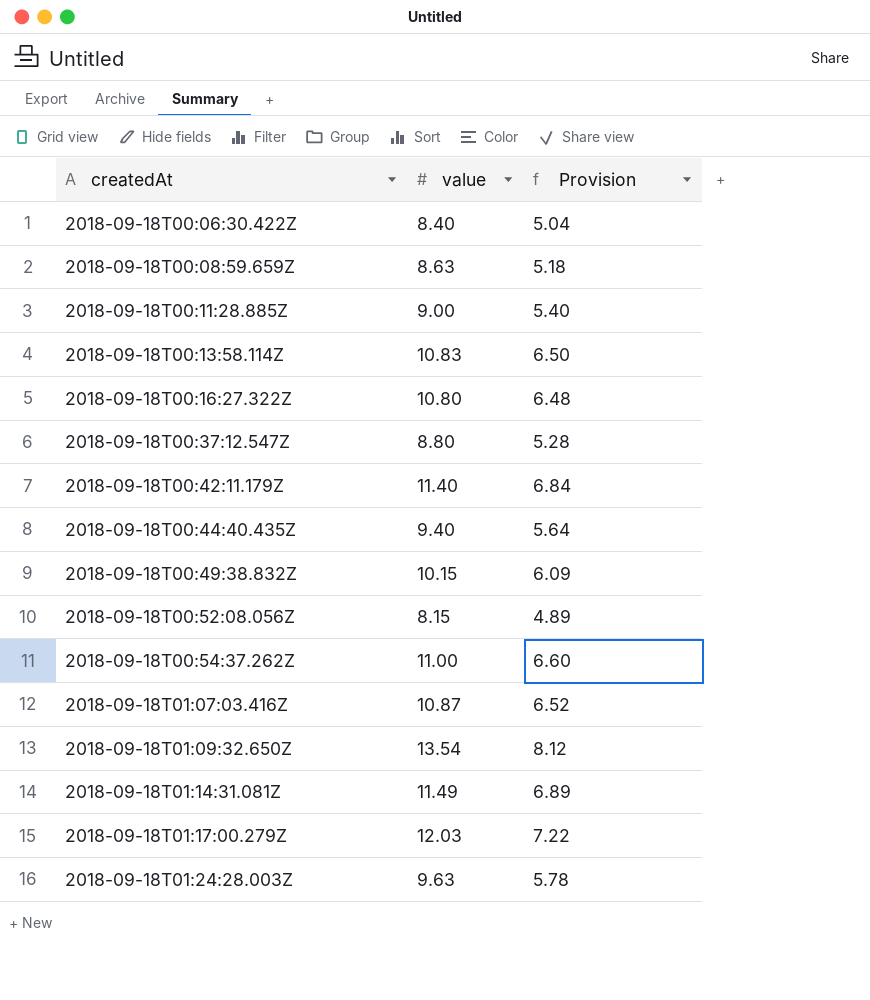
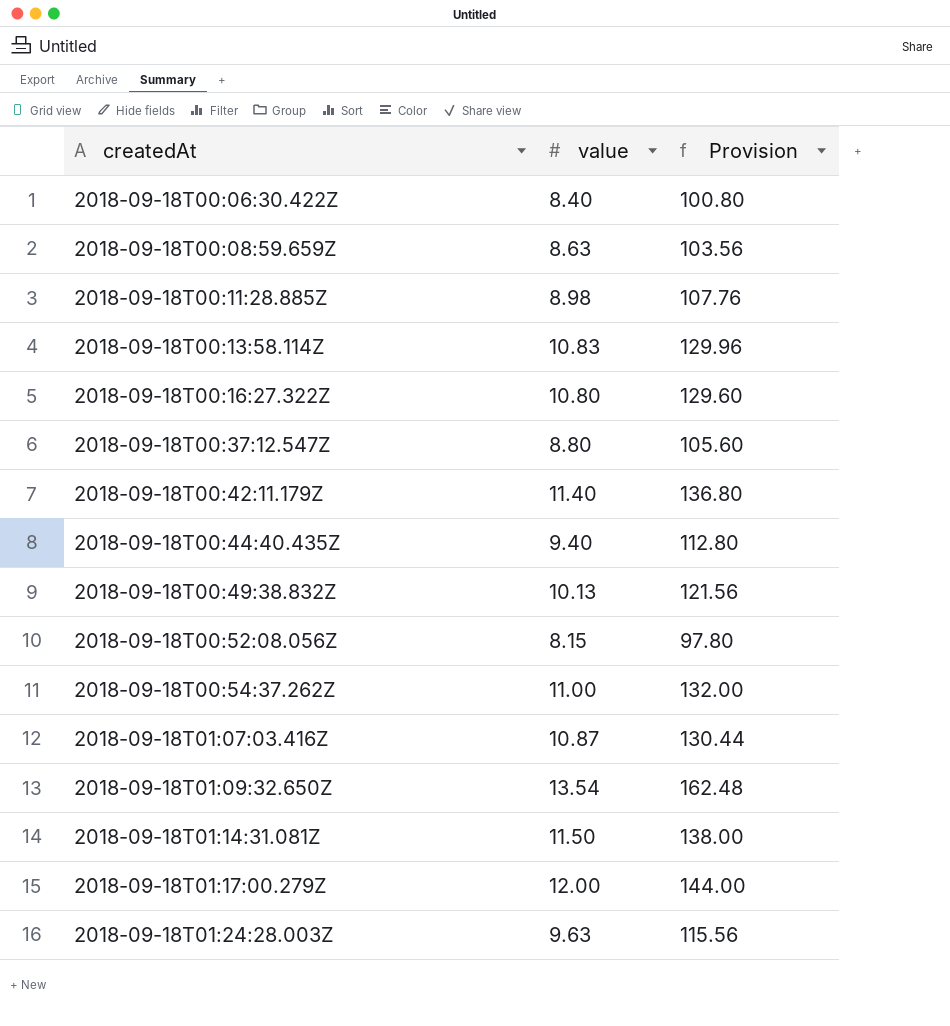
column Provision | formula: [value] * 0.6 -> [value] * 12
2018-09-18T00:11:28.885Z | value: 9.00 -> 8.98
2018-09-18T00:49:38.832Z | value: 10.15 -> 10.13
2018-09-18T01:14:31.081Z | value: 11.49 -> 11.50
2018-09-18T01:17:00.279Z | value: 12.03 -> 12.00

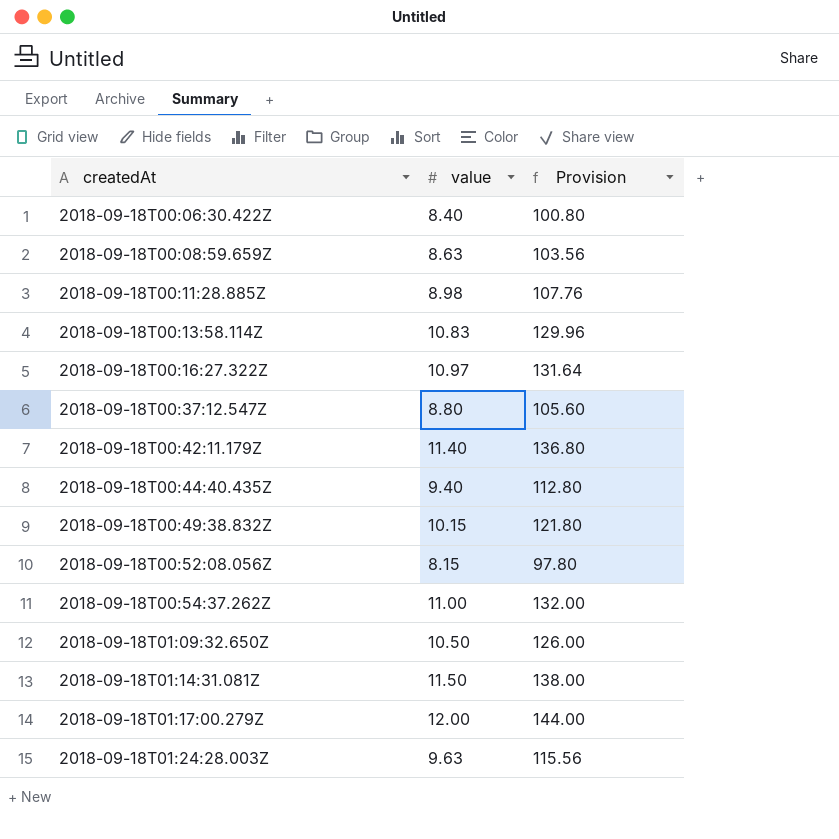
row 2018-09-18T01:07:03.416Z: 10.87 | 130.44 -> none
2018-09-18T00:16:27.322Z | value: 10.80 -> 10.97
2018-09-18T00:16:27.322Z | Provision: 129.60 -> 131.64
2018-09-18T00:49:38.832Z | value: 10.13 -> 10.15
2018-09-18T00:49:38.832Z | Provision: 121.56 -> 121.80
2018-09-18T01:09:32.650Z | value: 13.54 -> 10.50
2018-09-18T01:09:32.650Z | Provision: 162.48 -> 126.00

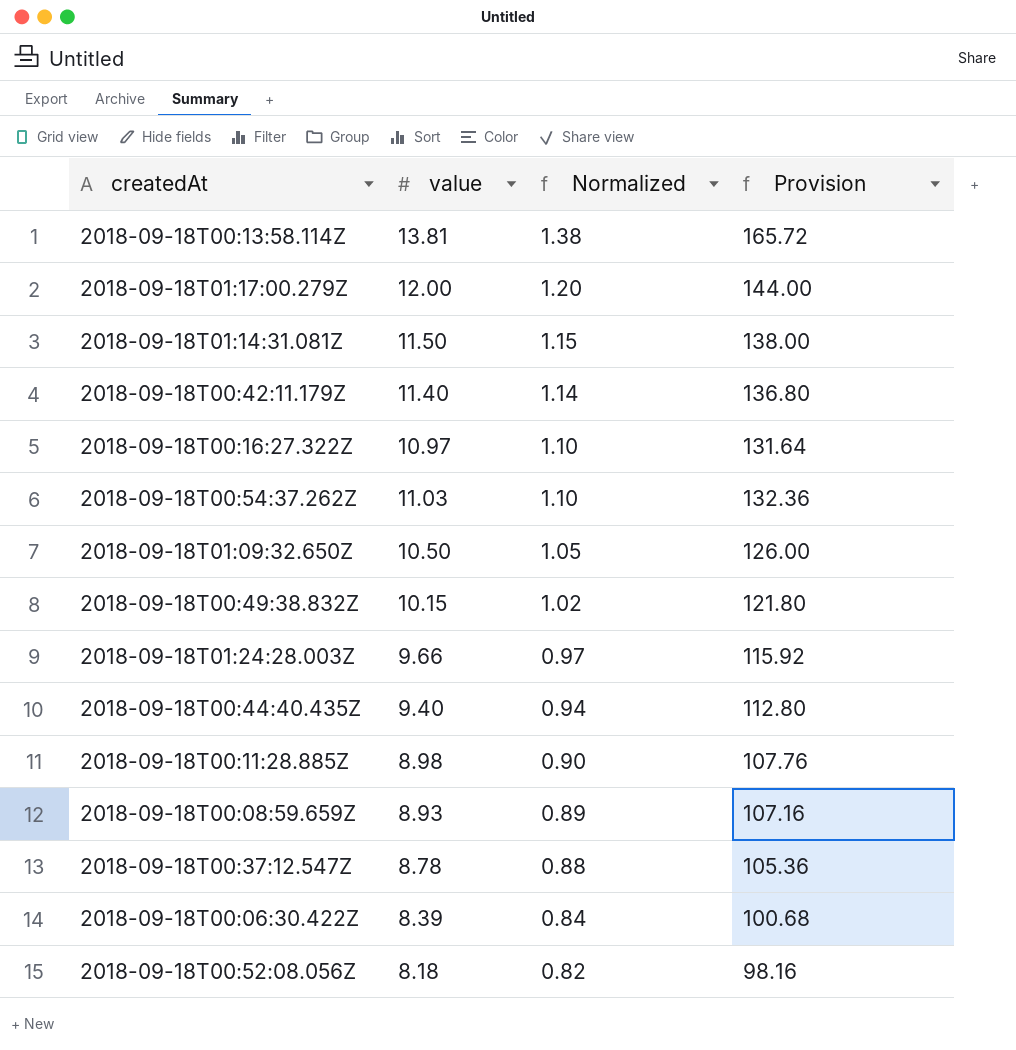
row order: createdAt ascending -> Normalized descending
column Normalized | formula: none -> [value] * 0.1
2018-09-18T00:13:58.114Z | value: 10.83 -> 13.81
2018-09-18T00:13:58.114Z | Provision: 129.96 -> 165.72
2018-09-18T00:54:37.262Z | value: 11.00 -> 11.03
2018-09-18T00:54:37.262Z | Provision: 132.00 -> 132.36
2018-09-18T01:24:28.003Z | value: 9.63 -> 9.66
2018-09-18T01:24:28.003Z | Provision: 115.56 -> 115.92
2018-09-18T00:08:59.659Z | value: 8.63 -> 8.93
2018-09-18T00:08:59.659Z | Provision: 103.56 -> 107.16
2018-09-18T00:37:12.547Z | value: 8.80 -> 8.78
2018-09-18T00:37:12.547Z | Provision: 105.60 -> 105.36
2018-09-18T00:06:30.422Z | value: 8.40 -> 8.39
2018-09-18T00:06:30.422Z | Provision: 100.80 -> 100.68
2018-09-18T00:52:08.056Z | value: 8.15 -> 8.18
2018-09-18T00:52:08.056Z | Provision: 97.80 -> 98.16

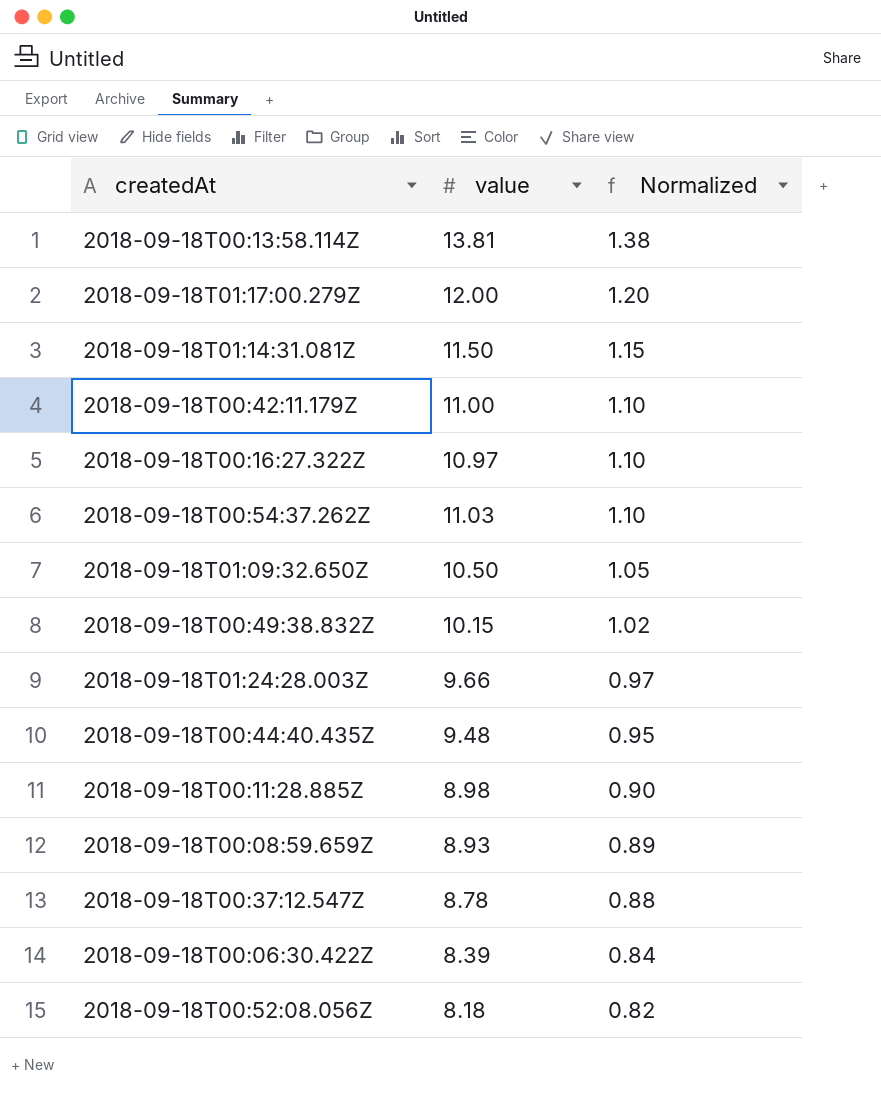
column Provision | formula: [value] * 12 -> none
2018-09-18T00:42:11.179Z | value: 11.40 -> 11.00
2018-09-18T00:42:11.179Z | Normalized: 1.14 -> 1.10
2018-09-18T00:44:40.435Z | value: 9.40 -> 9.48
2018-09-18T00:44:40.435Z | Normalized: 0.94 -> 0.95

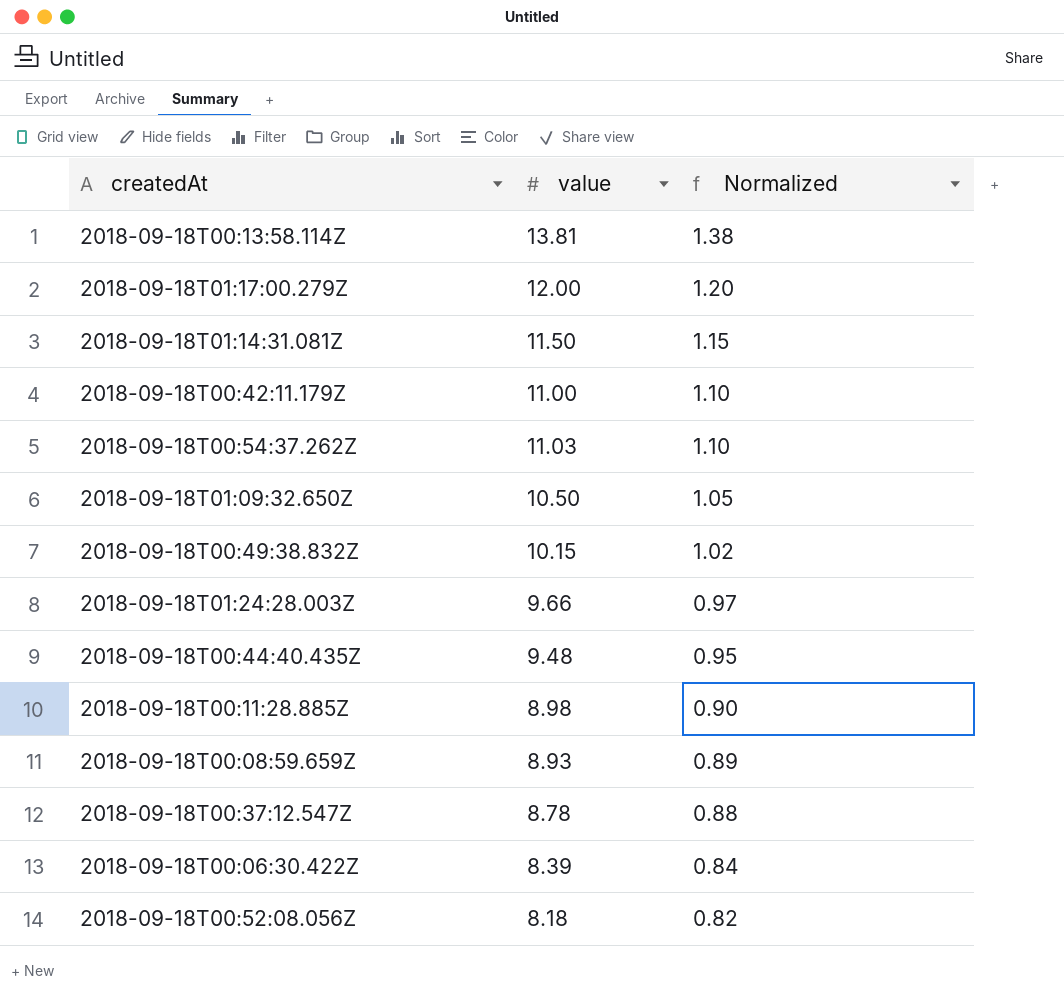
row 2018-09-18T00:16:27.322Z: 10.97 | 1.10 -> none

